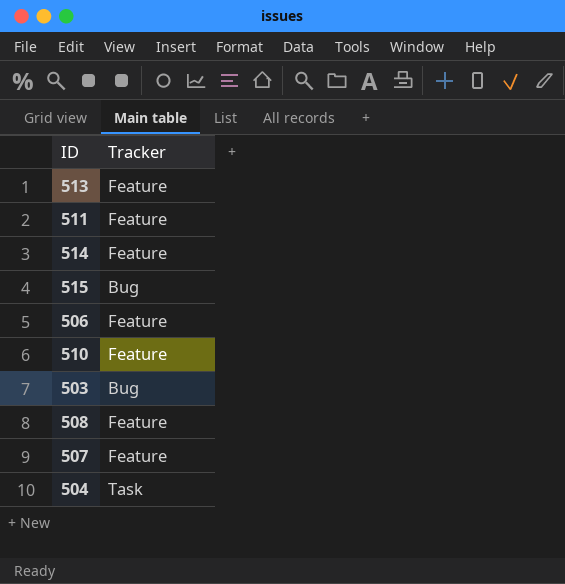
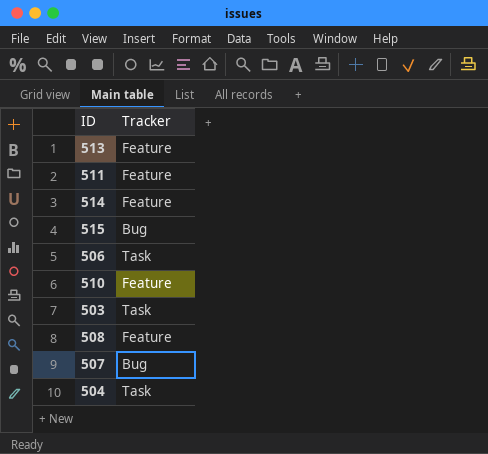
506 | Tracker: Feature -> Task
503 | Tracker: Bug -> Task
507 | Tracker: Feature -> Bug

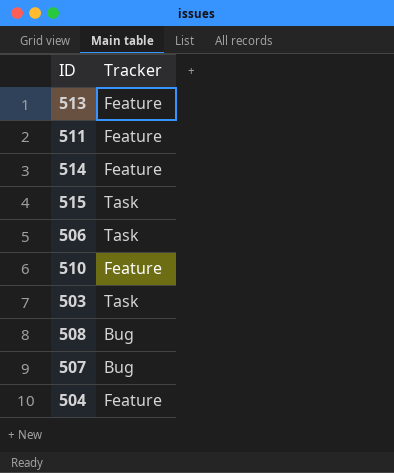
515 | Tracker: Bug -> Task
508 | Tracker: Feature -> Bug
504 | Tracker: Task -> Feature

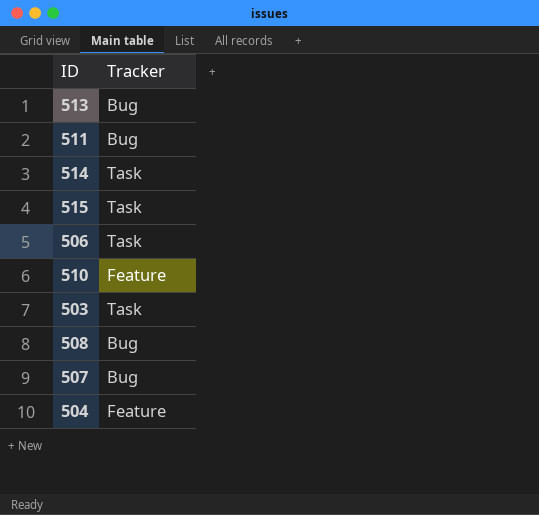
513 | Tracker: Feature -> Bug
511 | Tracker: Feature -> Bug
514 | Tracker: Feature -> Task

